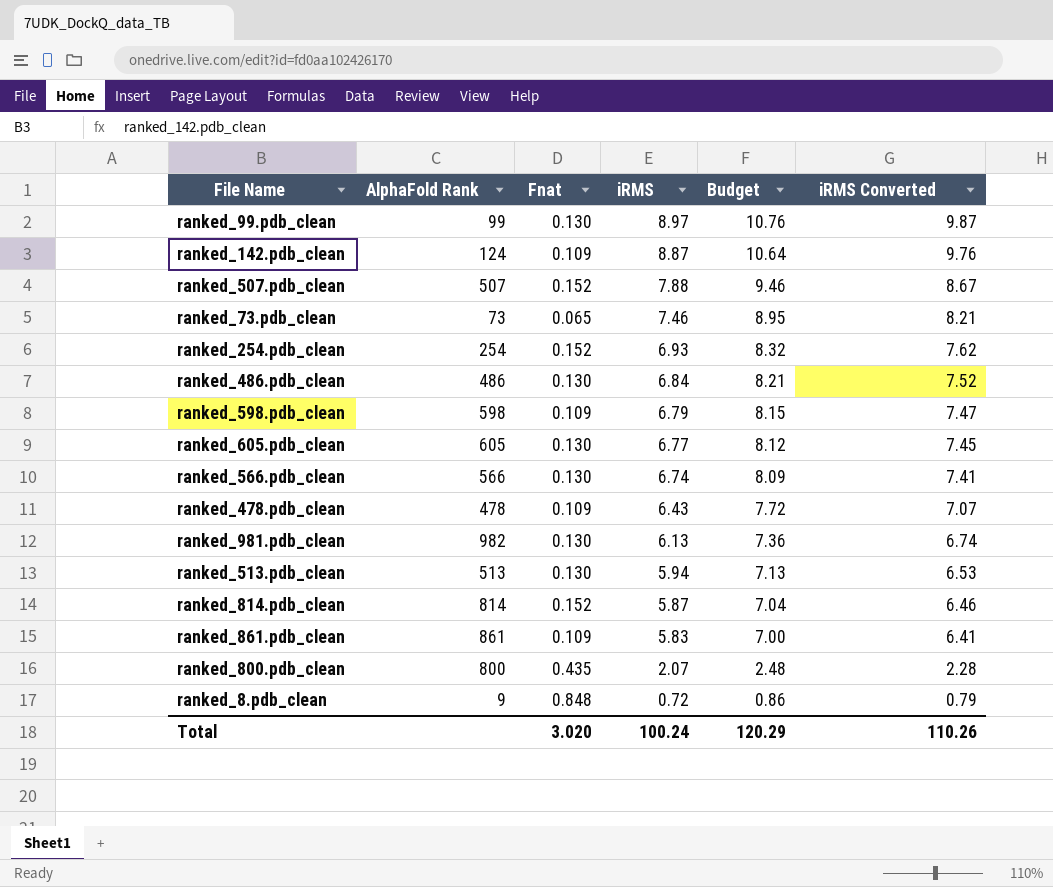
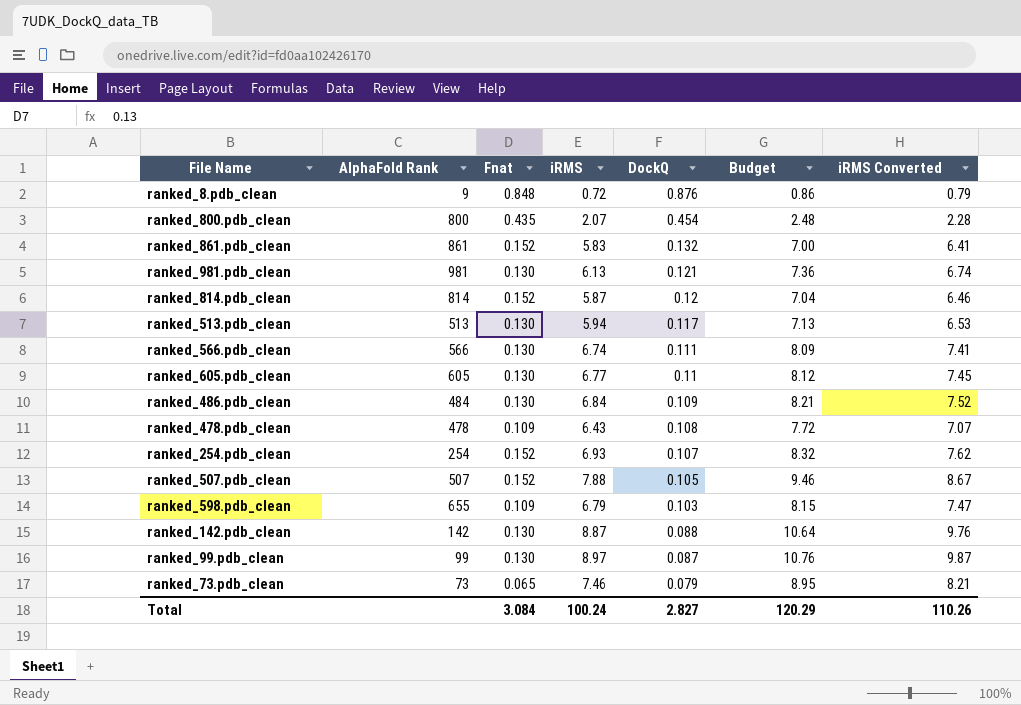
row order: iRMS descending -> DockQ descending
column DockQ | position: none -> 5
ranked_861.pdb_clean | Fnat: 0.109 -> 0.152
ranked_981.pdb_clean | AlphaFold Rank: 982 -> 981
ranked_486.pdb_clean | AlphaFold Rank: 486 -> 484
ranked_598.pdb_clean | AlphaFold Rank: 598 -> 655
ranked_142.pdb_clean | AlphaFold Rank: 124 -> 142
ranked_142.pdb_clean | Fnat: 0.109 -> 0.130
Total | Fnat: 3.020 -> 3.084

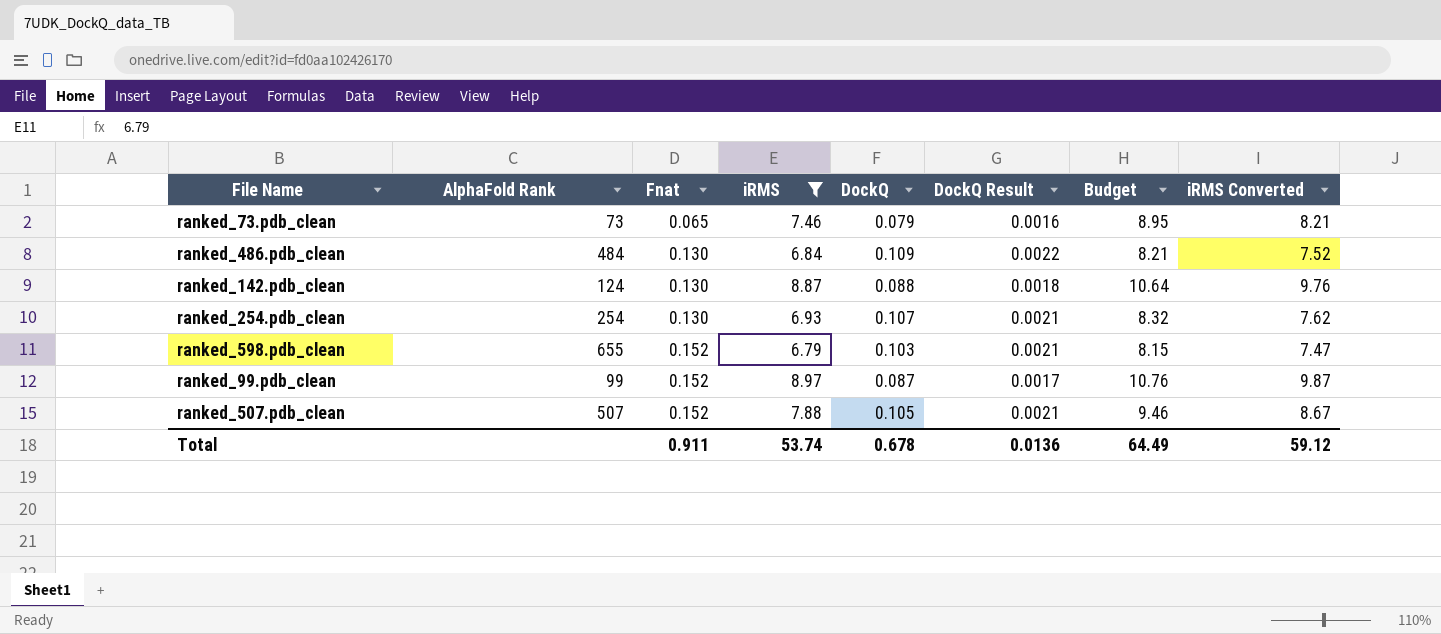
filter: none -> iRMS >= 6.79
row order: DockQ descending -> Fnat ascending
column DockQ Result | formula: none -> [DockQ] * 0.02
ranked_142.pdb_clean | AlphaFold Rank: 142 -> 124
ranked_254.pdb_clean | Fnat: 0.152 -> 0.130
ranked_598.pdb_clean | Fnat: 0.109 -> 0.152
ranked_99.pdb_clean | Fnat: 0.130 -> 0.152
Total | Fnat: 3.084 -> 0.911
Total | iRMS: 100.24 -> 53.74
Total | DockQ: 2.827 -> 0.678
Total | Budget: 120.29 -> 64.49
Total | iRMS Converted: 110.26 -> 59.12

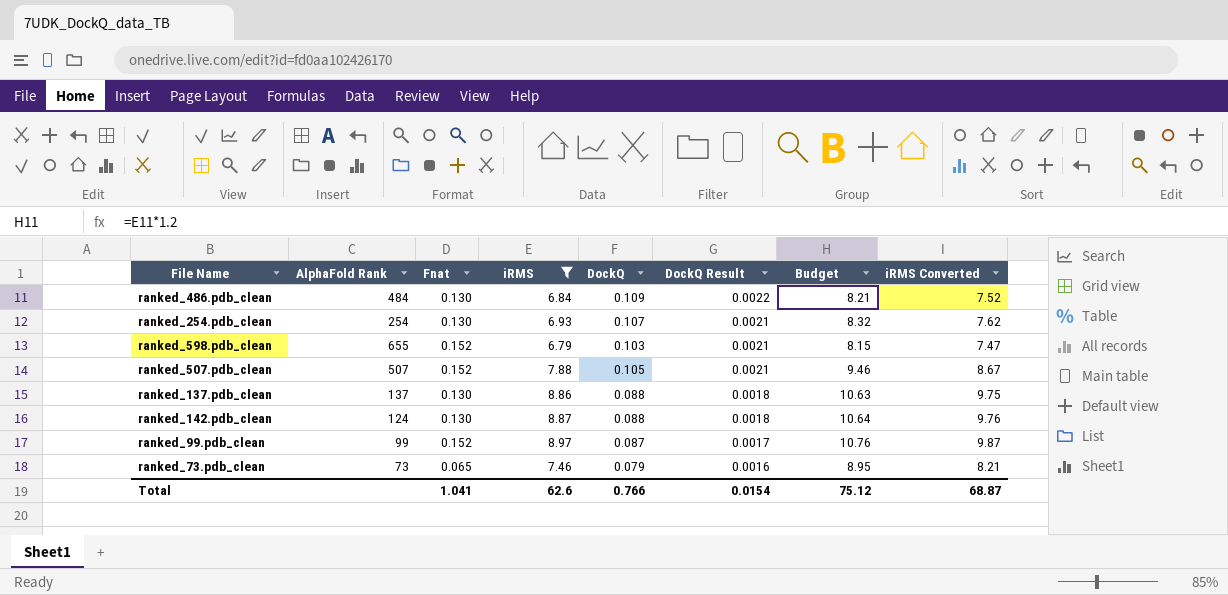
row order: Fnat ascending -> DockQ Result descending
row ranked_137.pdb_clean: none -> 137 | 0.130 | 8.86 | 0.088 | 0.0018 | 10.63 | 9.75
Total | Fnat: 0.911 -> 1.041
Total | iRMS: 53.74 -> 62.6
Total | DockQ: 0.678 -> 0.766
Total | DockQ Result: 0.0136 -> 0.0154
Total | Budget: 64.49 -> 75.12
Total | iRMS Converted: 59.12 -> 68.87

